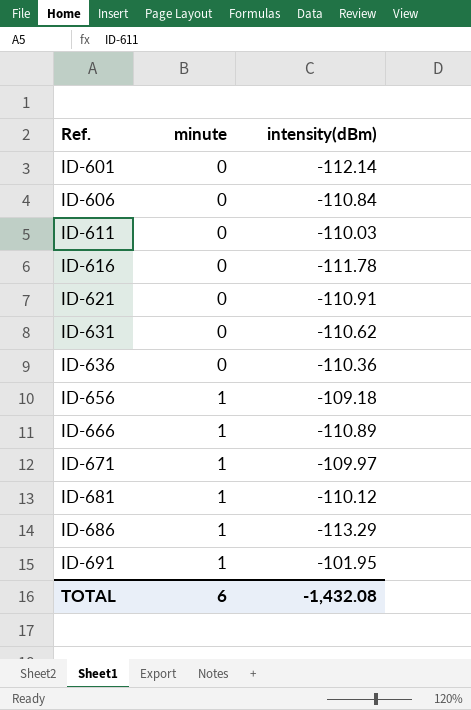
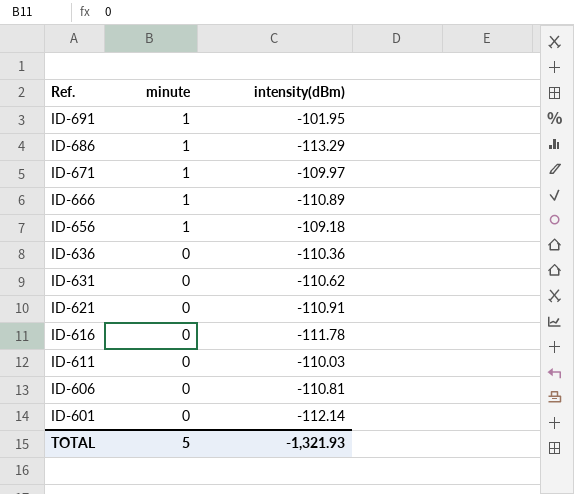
row order: Ref. ascending -> Ref. descending
row ID-681: 1 | -110.12 -> none
ID-606 | intensity(dBm): -110.84 -> -110.81
TOTAL | minute: 6 -> 5
TOTAL | intensity(dBm): -1,432.08 -> -1,321.93

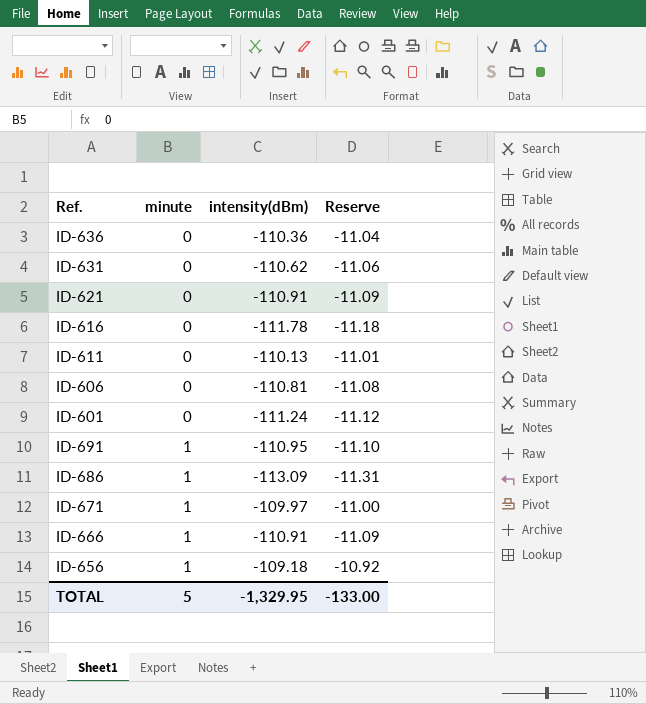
row order: Ref. descending -> minute ascending
column Reserve | formula: none -> [intensity(dBm)] * 0.1
ID-611 | intensity(dBm): -110.03 -> -110.13
ID-601 | intensity(dBm): -112.14 -> -111.24
ID-691 | intensity(dBm): -101.95 -> -110.95
ID-686 | intensity(dBm): -113.29 -> -113.09
ID-666 | intensity(dBm): -110.89 -> -110.91
TOTAL | intensity(dBm): -1,321.93 -> -1,329.95

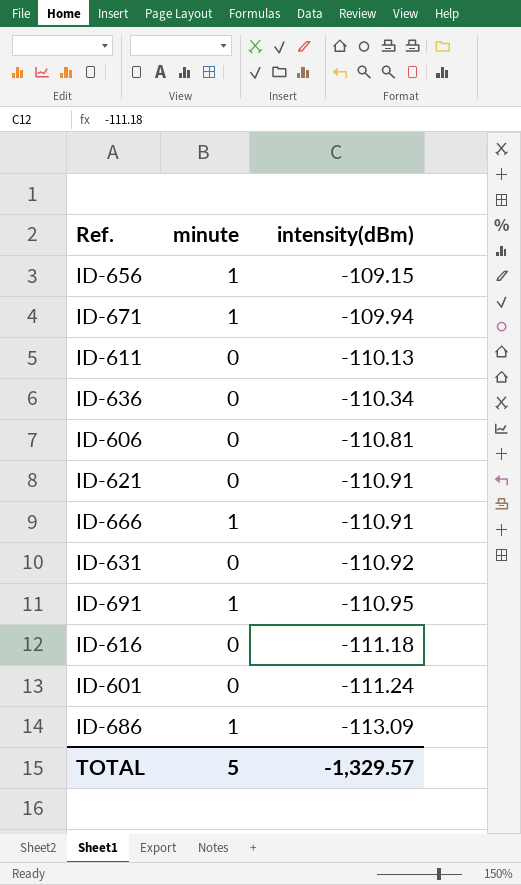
row order: minute ascending -> intensity(dBm) descending
column Reserve | formula: [intensity(dBm)] * 0.1 -> none
ID-656 | intensity(dBm): -109.18 -> -109.15
ID-671 | intensity(dBm): -109.97 -> -109.94
ID-636 | intensity(dBm): -110.36 -> -110.34
ID-631 | intensity(dBm): -110.62 -> -110.92
ID-616 | intensity(dBm): -111.78 -> -111.18
TOTAL | intensity(dBm): -1,329.95 -> -1,329.57

